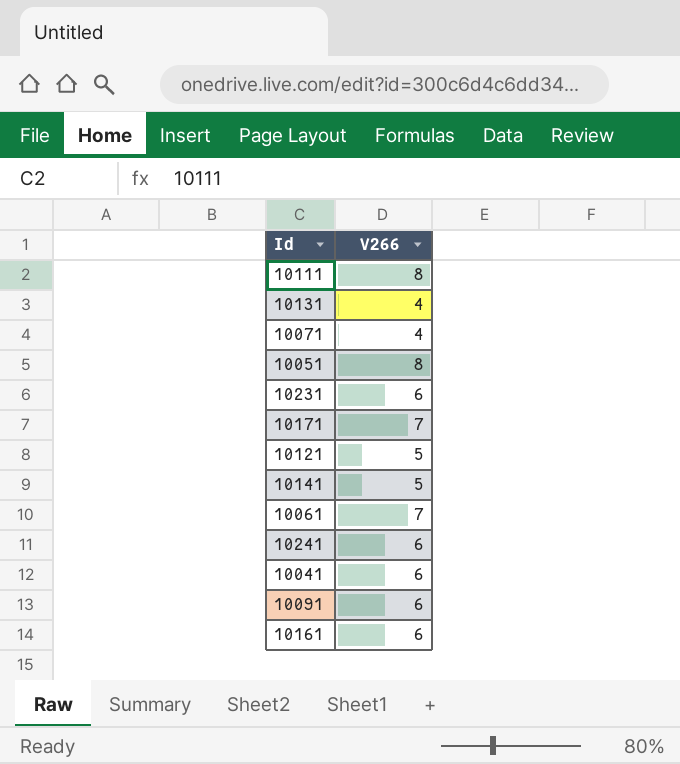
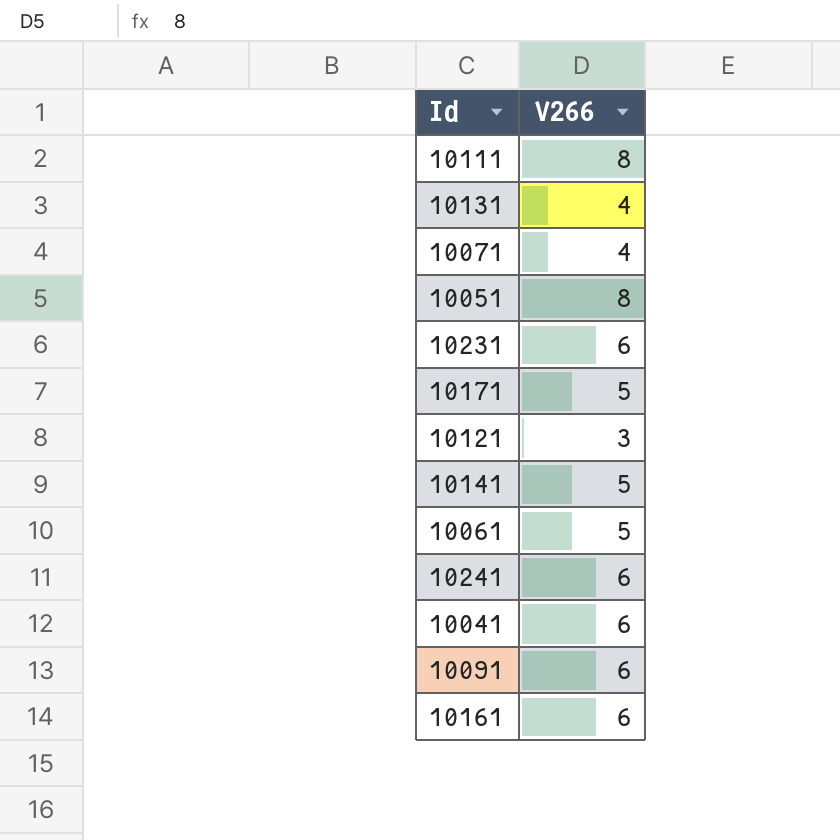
10171 | V266: 7 -> 5
10121 | V266: 5 -> 3
10061 | V266: 7 -> 5

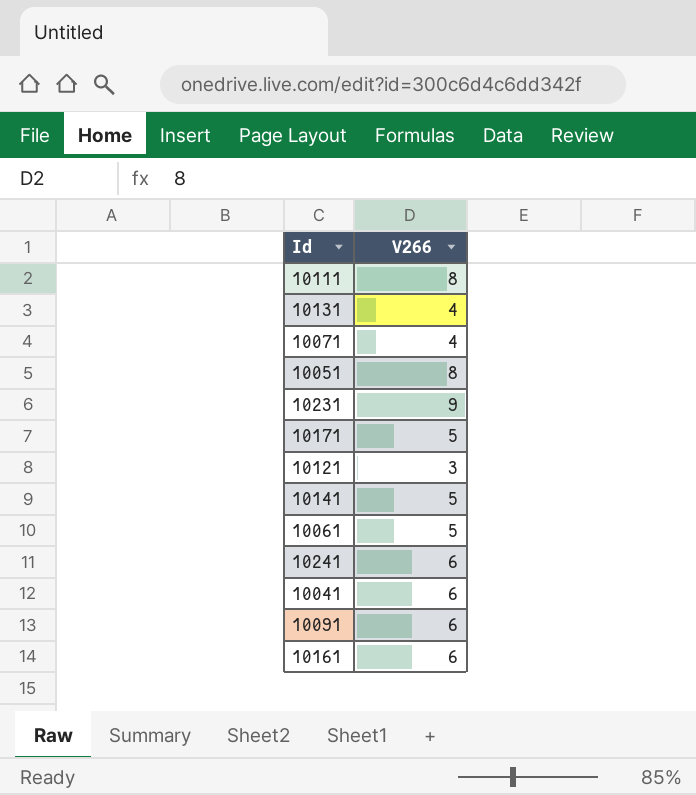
10231 | V266: 6 -> 9

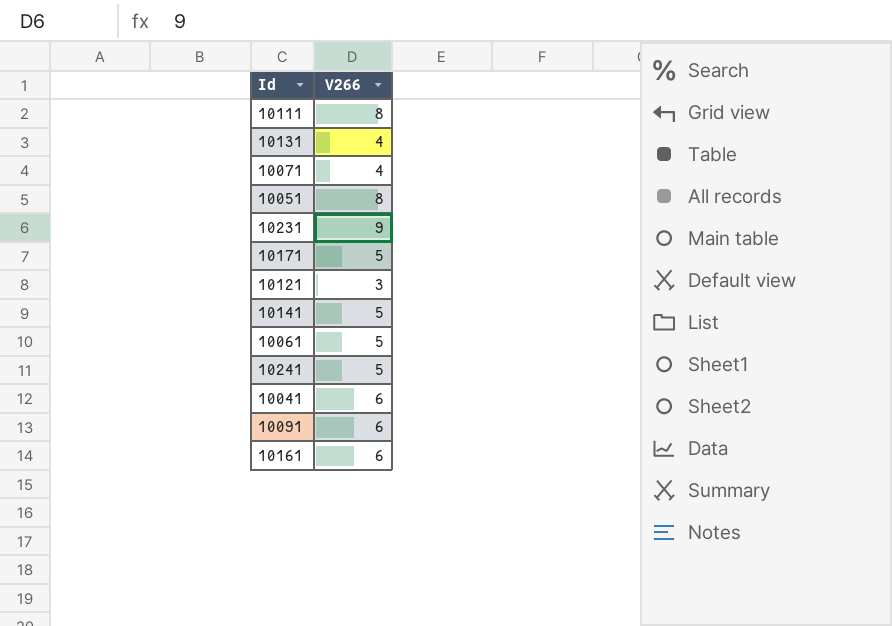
10241 | V266: 6 -> 5

